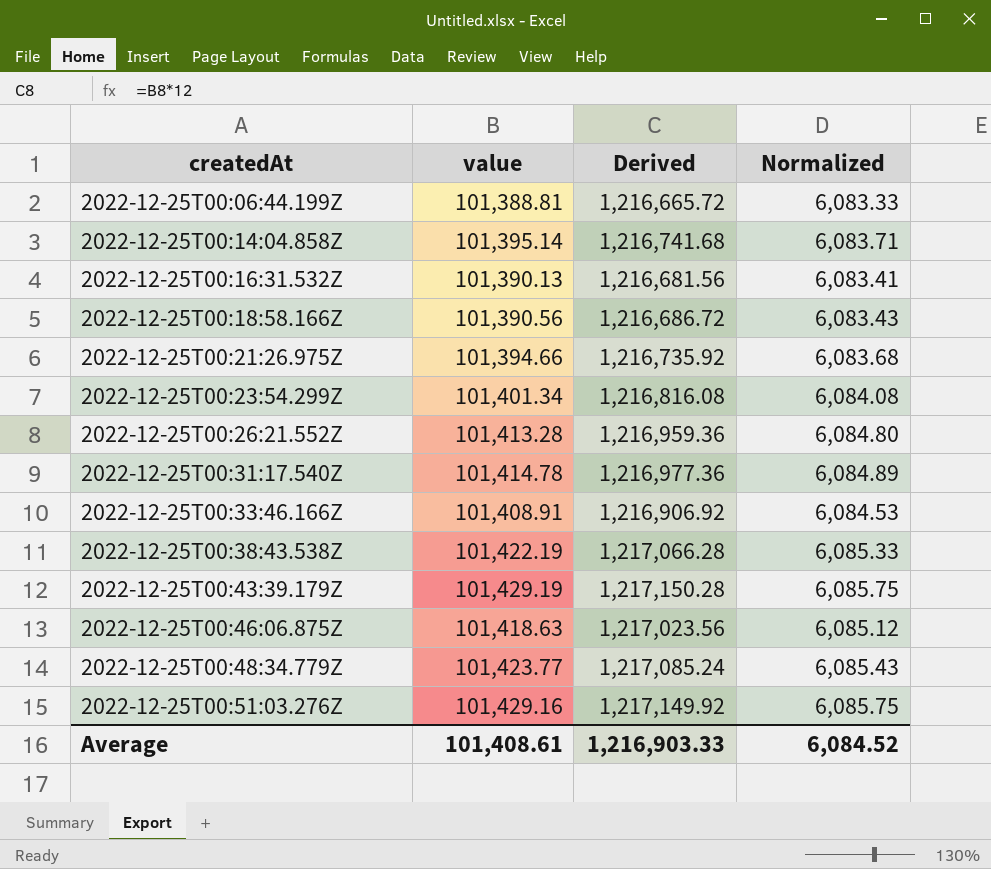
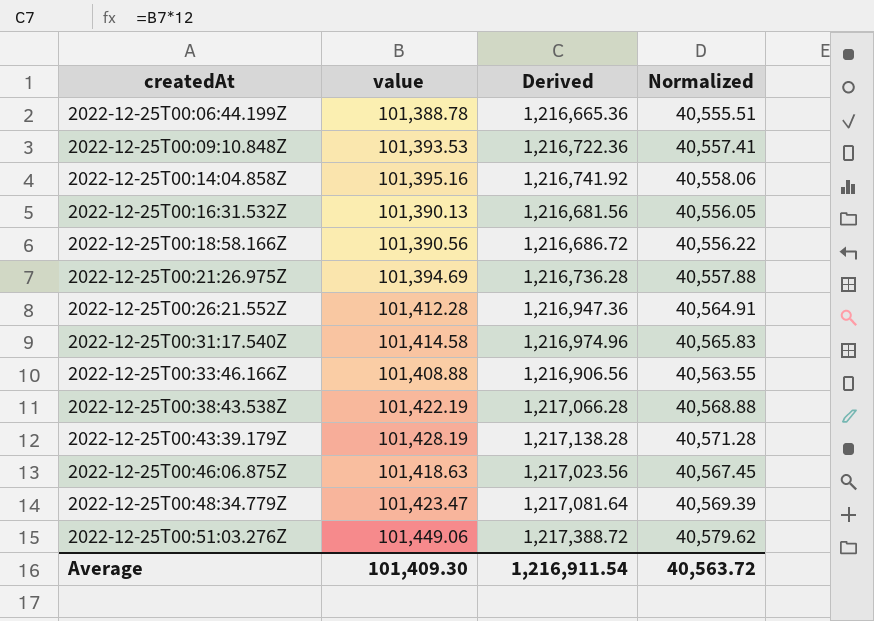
column Normalized | formula: [value] * 0.06 -> [value] * 0.4
row 2022-12-25T00:23:54.299Z: 101,401.34 | 1,216,816.08 | 6,084.08 -> none
2022-12-25T00:06:44.199Z | value: 101,388.81 -> 101,388.78
2022-12-25T00:06:44.199Z | Derived: 1,216,665.72 -> 1,216,665.36
row 2022-12-25T00:09:10.848Z: none -> 101,393.53 | 1,216,722.36 | 40,557.41
2022-12-25T00:14:04.858Z | value: 101,395.14 -> 101,395.16
2022-12-25T00:14:04.858Z | Derived: 1,216,741.68 -> 1,216,741.92
2022-12-25T00:21:26.975Z | value: 101,394.66 -> 101,394.69
2022-12-25T00:21:26.975Z | Derived: 1,216,735.92 -> 1,216,736.28
2022-12-25T00:26:21.552Z | value: 101,413.28 -> 101,412.28
2022-12-25T00:26:21.552Z | Derived: 1,216,959.36 -> 1,216,947.36
2022-12-25T00:31:17.540Z | value: 101,414.78 -> 101,414.58
2022-12-25T00:31:17.540Z | Derived: 1,216,977.36 -> 1,216,974.96
2022-12-25T00:33:46.166Z | value: 101,408.91 -> 101,408.88
2022-12-25T00:33:46.166Z | Derived: 1,216,906.92 -> 1,216,906.56
2022-12-25T00:43:39.179Z | value: 101,429.19 -> 101,428.19
2022-12-25T00:43:39.179Z | Derived: 1,217,150.28 -> 1,217,138.28
2022-12-25T00:48:34.779Z | value: 101,423.77 -> 101,423.47
2022-12-25T00:48:34.779Z | Derived: 1,217,085.24 -> 1,217,081.64
2022-12-25T00:51:03.276Z | value: 101,429.16 -> 101,449.06
2022-12-25T00:51:03.276Z | Derived: 1,217,149.92 -> 1,217,388.72
Average | value: 101,408.61 -> 101,409.30
Average | Derived: 1,216,903.33 -> 1,216,911.54
Average | Normalized: 6,084.52 -> 40,563.72

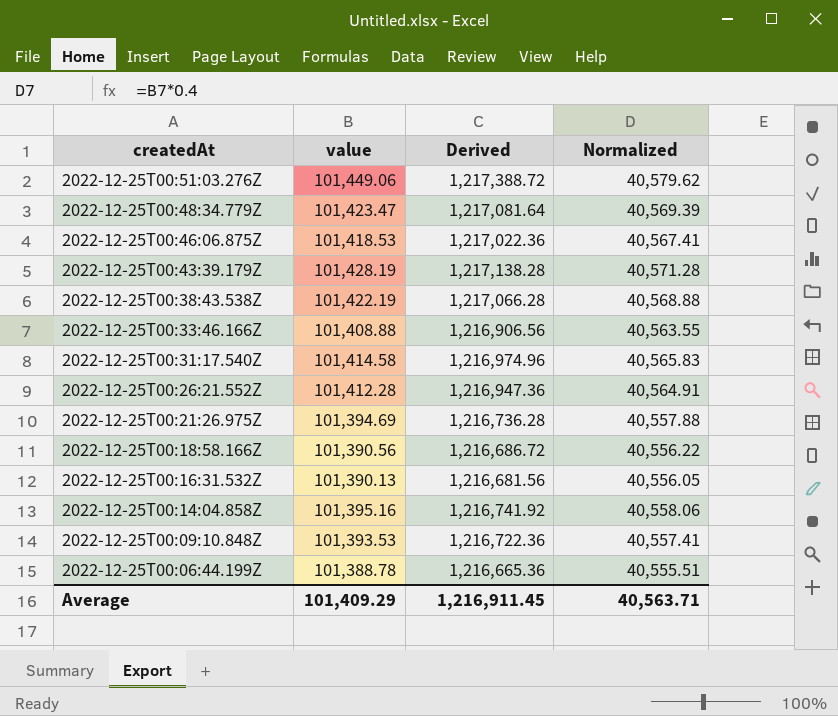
row order: createdAt ascending -> createdAt descending
2022-12-25T00:46:06.875Z | value: 101,418.63 -> 101,418.53
2022-12-25T00:46:06.875Z | Derived: 1,217,023.56 -> 1,217,022.36
2022-12-25T00:46:06.875Z | Normalized: 40,567.45 -> 40,567.41
Average | value: 101,409.30 -> 101,409.29
Average | Derived: 1,216,911.54 -> 1,216,911.45
Average | Normalized: 40,563.72 -> 40,563.71

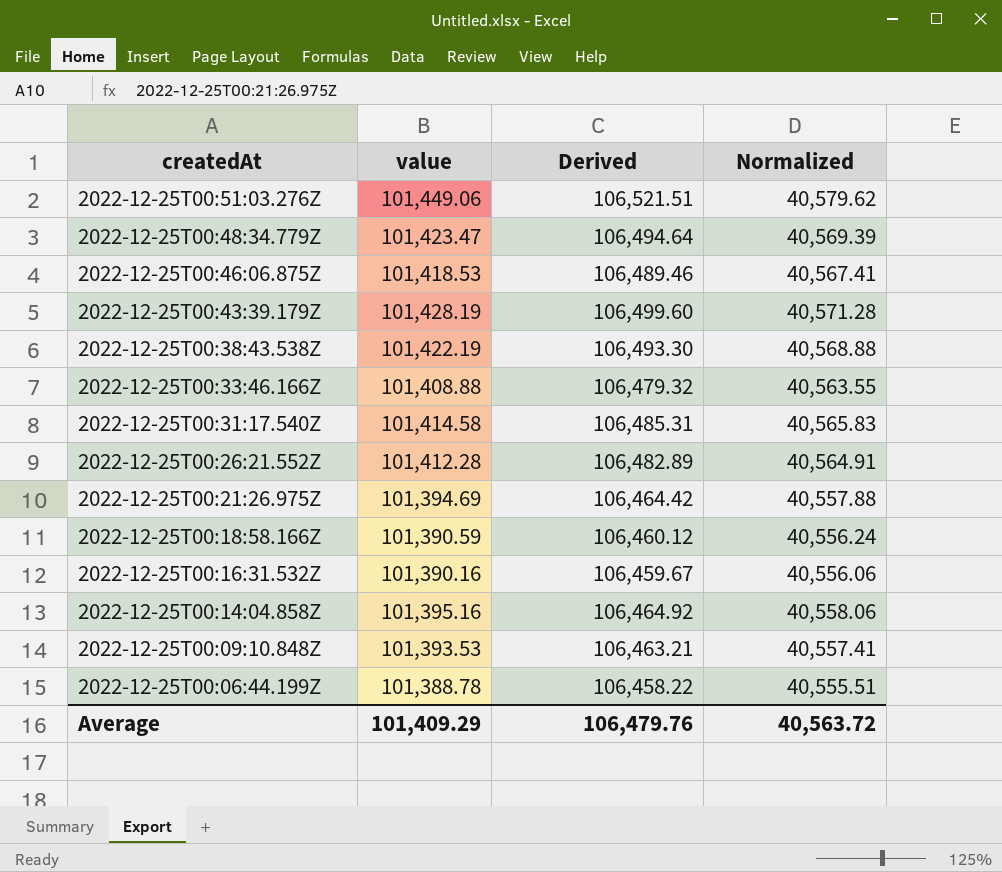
column Derived | formula: [value] * 12 -> [value] * 1.05
2022-12-25T00:18:58.166Z | value: 101,390.56 -> 101,390.59
2022-12-25T00:18:58.166Z | Normalized: 40,556.22 -> 40,556.24
2022-12-25T00:16:31.532Z | value: 101,390.13 -> 101,390.16
2022-12-25T00:16:31.532Z | Normalized: 40,556.05 -> 40,556.06
Average | Derived: 1,216,911.45 -> 106,479.76
Average | Normalized: 40,563.71 -> 40,563.72

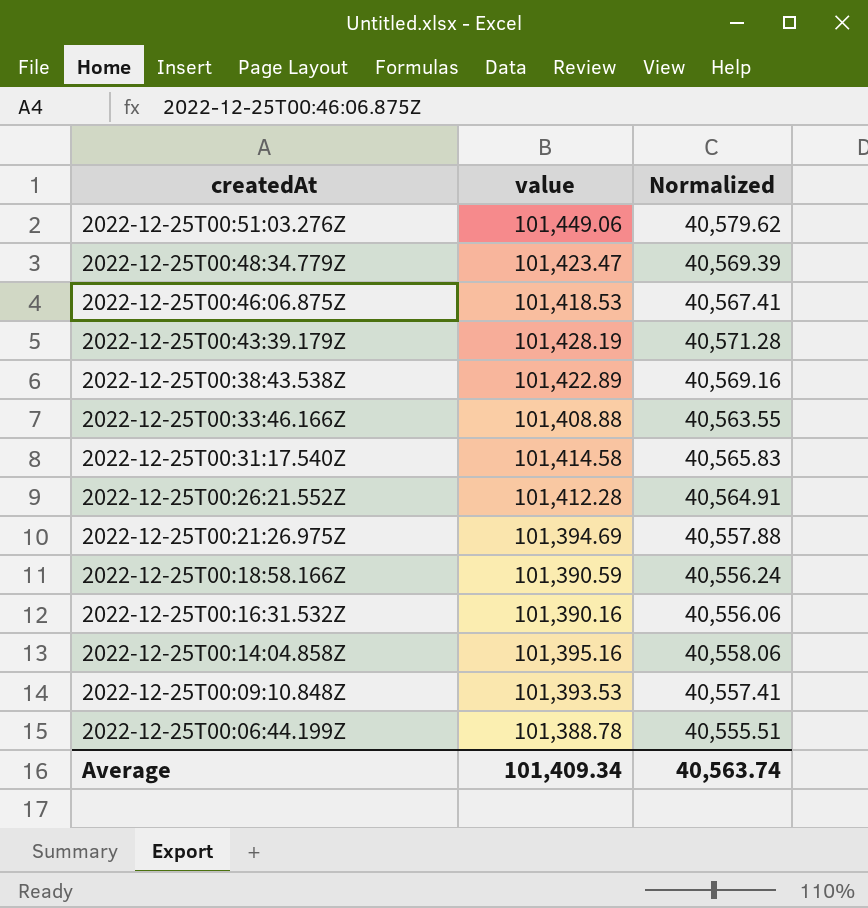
column Derived | formula: [value] * 1.05 -> none
2022-12-25T00:38:43.538Z | value: 101,422.19 -> 101,422.89
2022-12-25T00:38:43.538Z | Normalized: 40,568.88 -> 40,569.16
Average | value: 101,409.29 -> 101,409.34
Average | Normalized: 40,563.72 -> 40,563.74

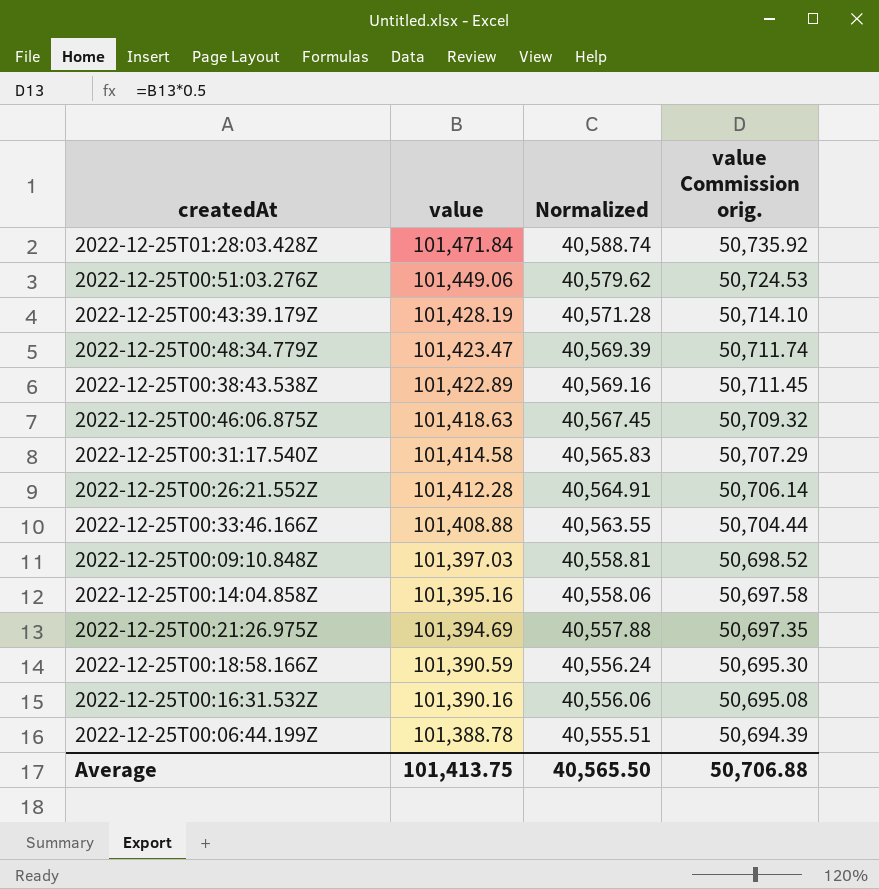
row order: createdAt descending -> value descending
column value Commission orig. | formula: none -> [value] * 0.5
row 2022-12-25T01:28:03.428Z: none -> 101,471.84 | 40,588.74 | 50,735.92
2022-12-25T00:46:06.875Z | value: 101,418.53 -> 101,418.63
2022-12-25T00:46:06.875Z | Normalized: 40,567.41 -> 40,567.45
2022-12-25T00:09:10.848Z | value: 101,393.53 -> 101,397.03
2022-12-25T00:09:10.848Z | Normalized: 40,557.41 -> 40,558.81
Average | value: 101,409.34 -> 101,413.75
Average | Normalized: 40,563.74 -> 40,565.50

